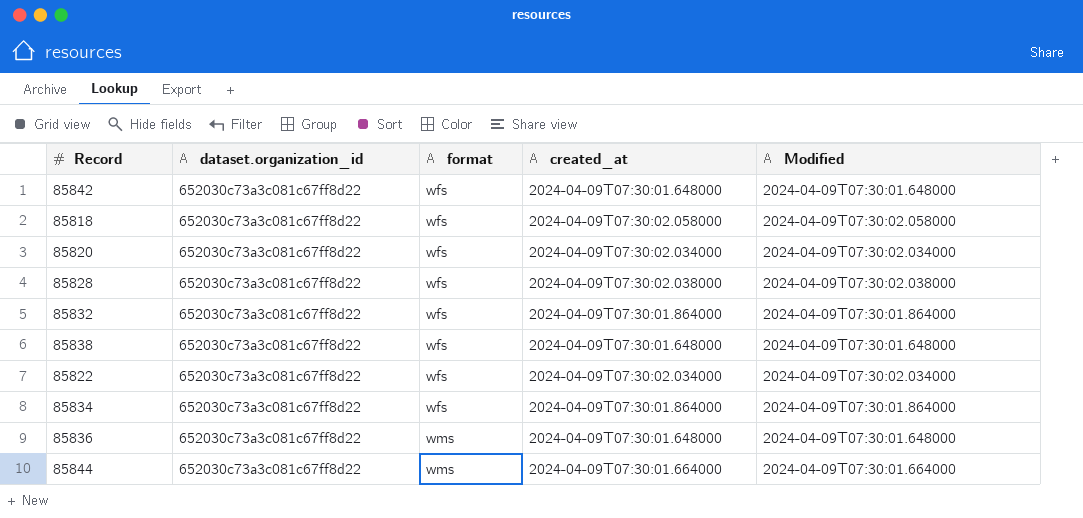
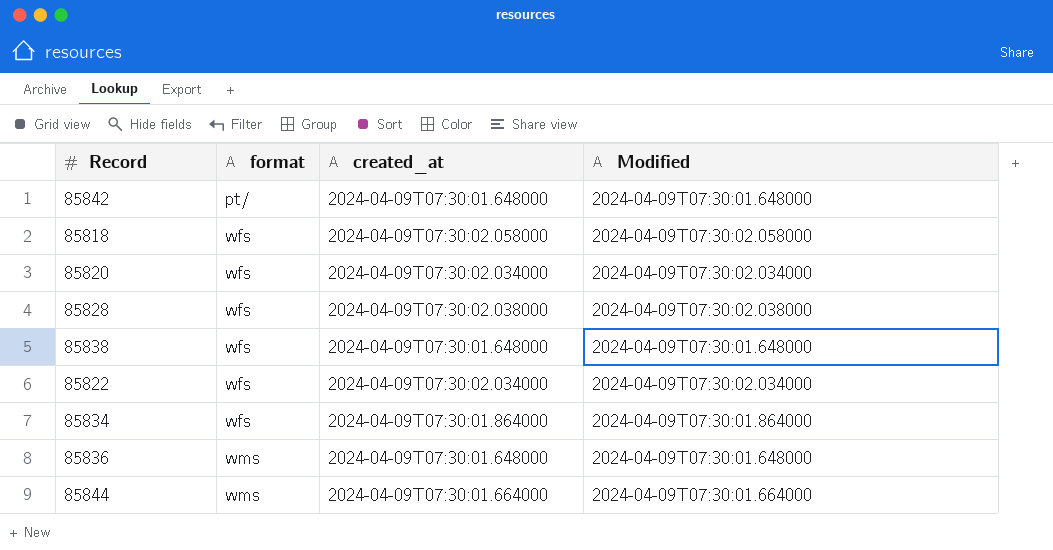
column dataset.organization_id | position: 2 -> none
row 85832: 652030c73a3c081c67ff8d22 | wfs | 2024-04-09T07:30:01.864000 | 2024-04-09T07:30:01.864000 -> none
85842 | format: wfs -> pt/

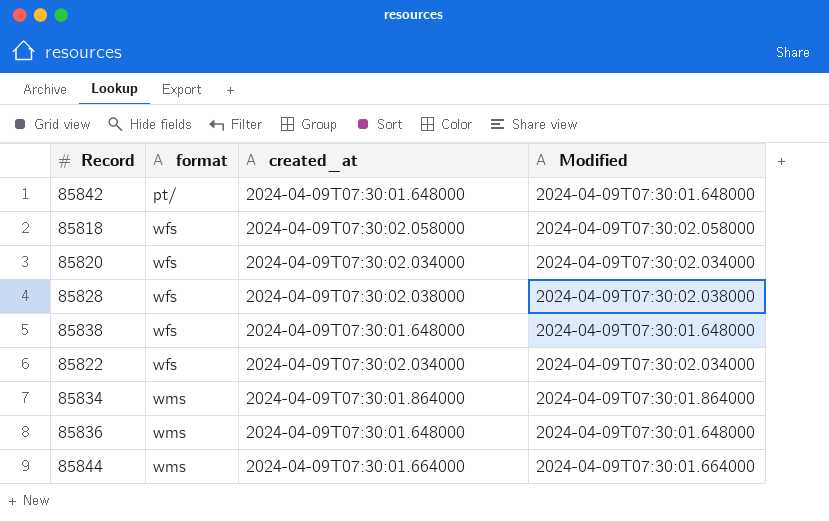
85834 | format: wfs -> wms

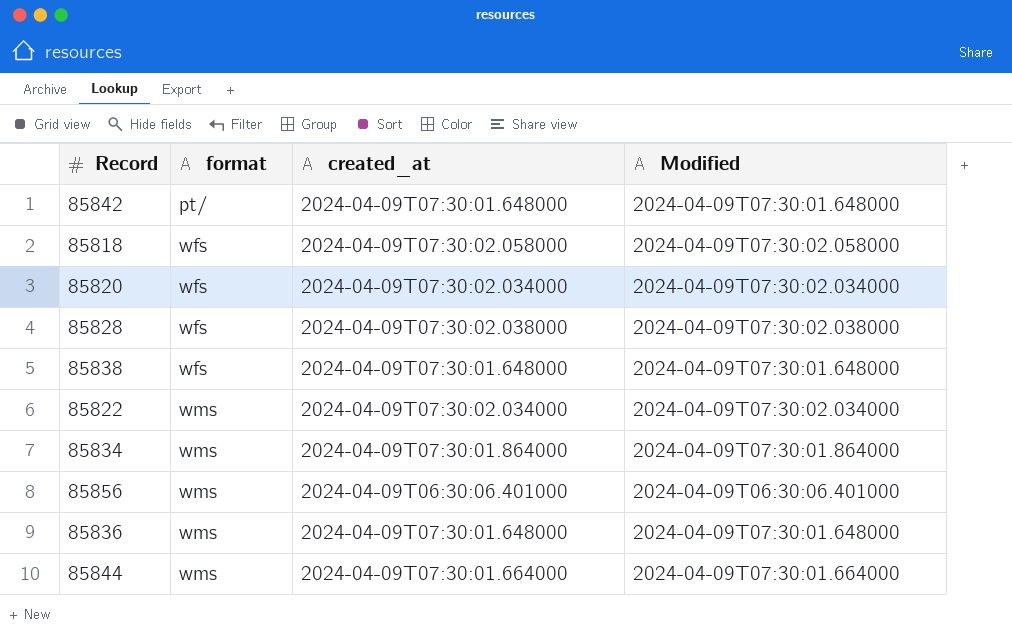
85822 | format: wfs -> wms
row 85856: none -> wms | 2024-04-09T06:30:06.401000 | 2024-04-09T06:30:06.401000

